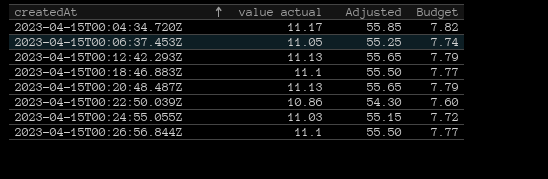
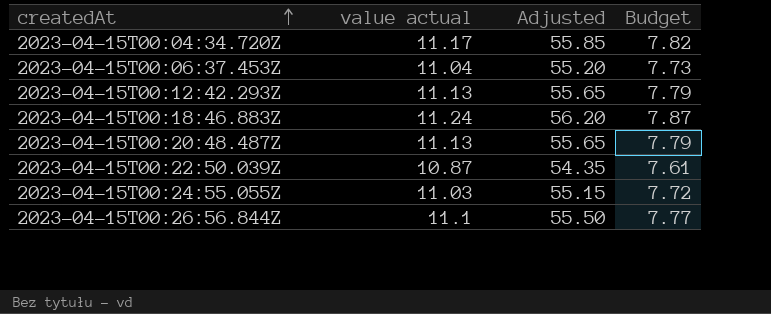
2023-04-15T00:06:37.453Z | value actual: 11.05 -> 11.04
2023-04-15T00:06:37.453Z | Adjusted: 55.25 -> 55.20
2023-04-15T00:06:37.453Z | Budget: 7.74 -> 7.73
2023-04-15T00:18:46.883Z | value actual: 11.1 -> 11.24
2023-04-15T00:18:46.883Z | Adjusted: 55.50 -> 56.20
2023-04-15T00:18:46.883Z | Budget: 7.77 -> 7.87
2023-04-15T00:22:50.039Z | value actual: 10.86 -> 10.87
2023-04-15T00:22:50.039Z | Adjusted: 54.30 -> 54.35
2023-04-15T00:22:50.039Z | Budget: 7.60 -> 7.61

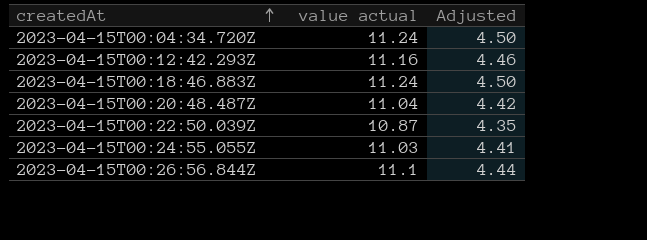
column Budget | formula: [value actual] * 0.7 -> none
column Adjusted | formula: [value actual] * 5 -> [value actual] * 0.4
row 2023-04-15T00:06:37.453Z: 11.04 | 55.20 | 7.73 -> none
2023-04-15T00:04:34.720Z | value actual: 11.17 -> 11.24
2023-04-15T00:12:42.293Z | value actual: 11.13 -> 11.16
2023-04-15T00:20:48.487Z | value actual: 11.13 -> 11.04

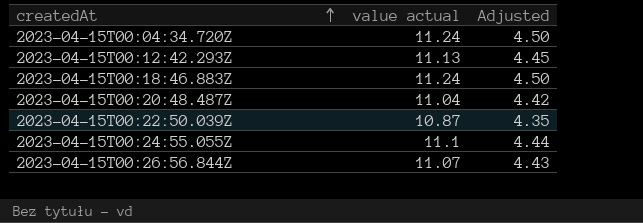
2023-04-15T00:12:42.293Z | value actual: 11.16 -> 11.13
2023-04-15T00:12:42.293Z | Adjusted: 4.46 -> 4.45
2023-04-15T00:24:55.055Z | value actual: 11.03 -> 11.1
2023-04-15T00:24:55.055Z | Adjusted: 4.41 -> 4.44
2023-04-15T00:26:56.844Z | value actual: 11.1 -> 11.07
2023-04-15T00:26:56.844Z | Adjusted: 4.44 -> 4.43

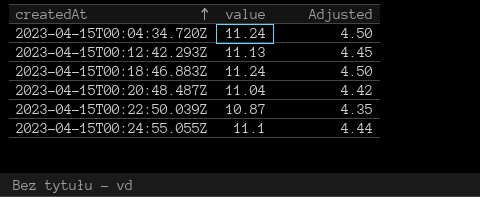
column name: value actual -> value
row 2023-04-15T00:26:56.844Z: 11.07 | 4.43 -> none

